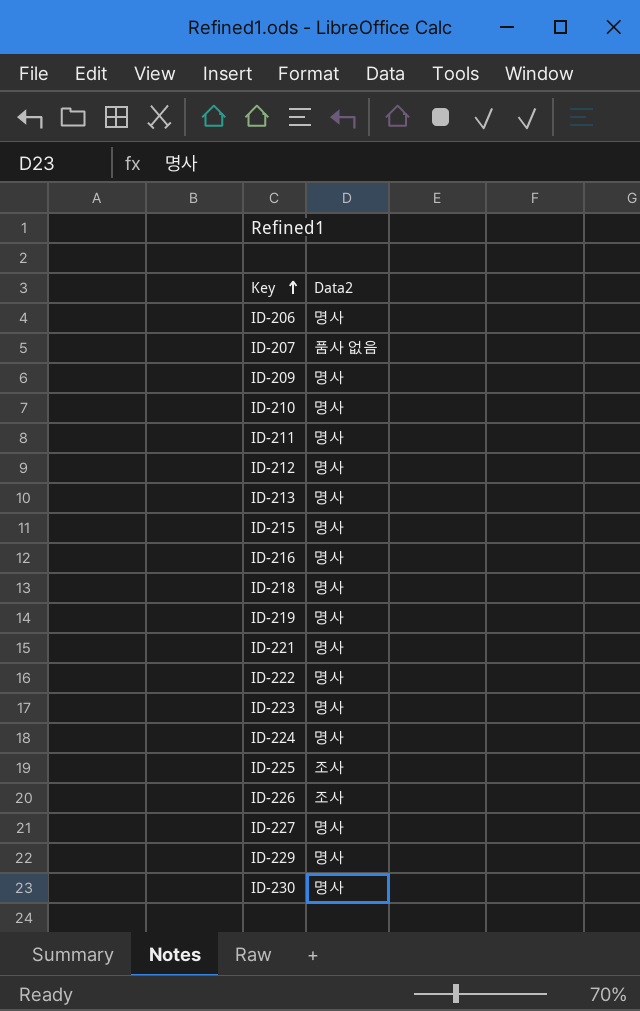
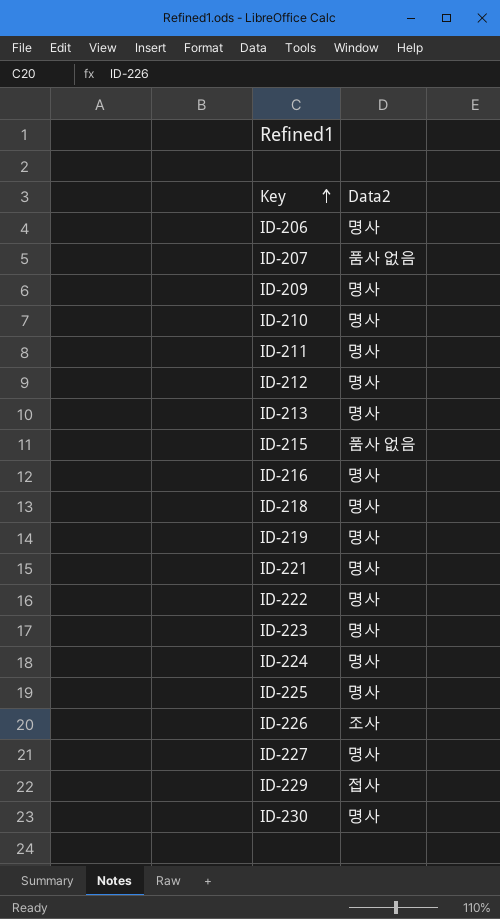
ID-215 | Data2: 명사 -> 품사 없음
ID-225 | Data2: 조사 -> 명사
ID-229 | Data2: 명사 -> 접사

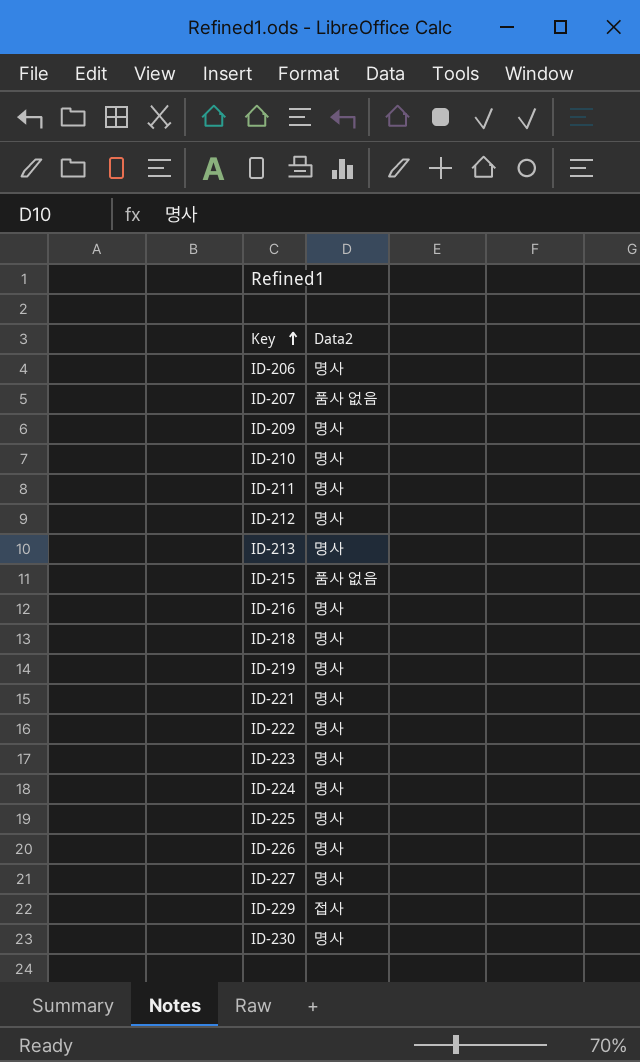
ID-226 | Data2: 조사 -> 명사

